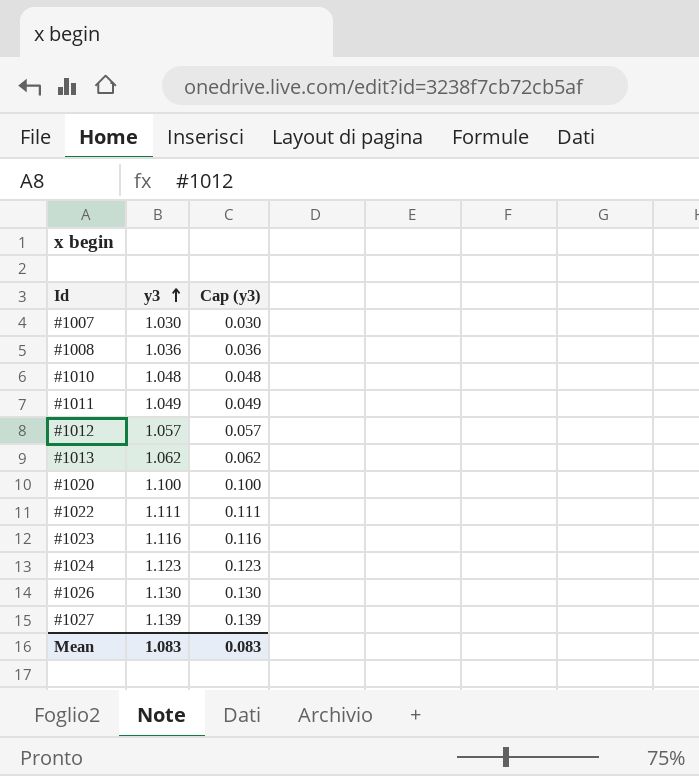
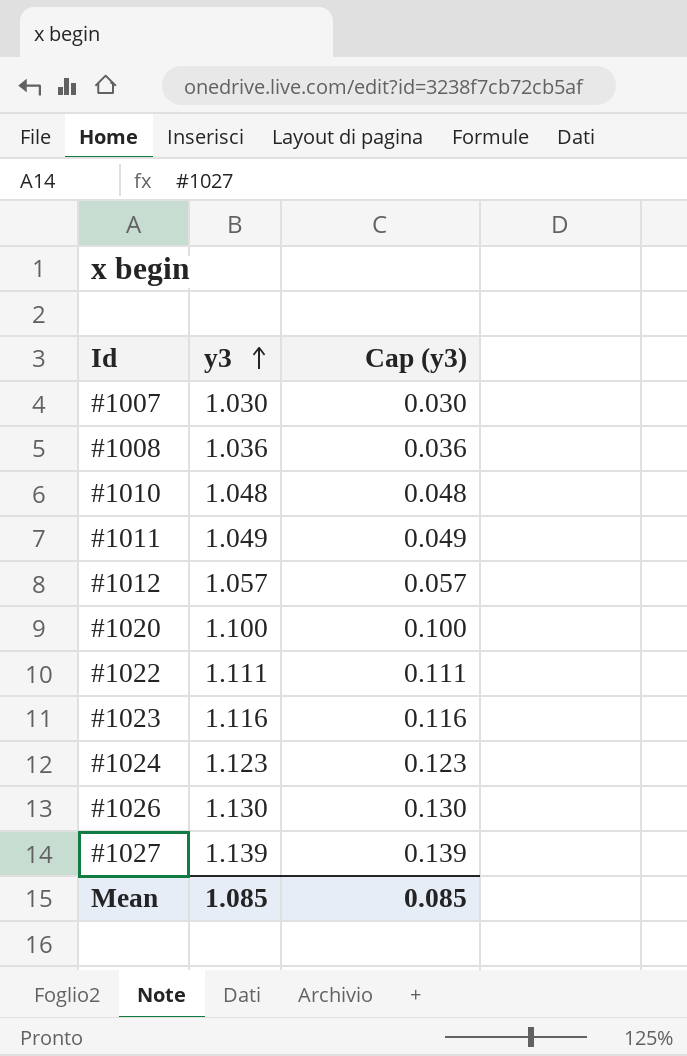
row #1013: 1.062 | 0.062 -> none
Mean | y3: 1.083 -> 1.085
Mean | Cap (y3): 0.083 -> 0.085

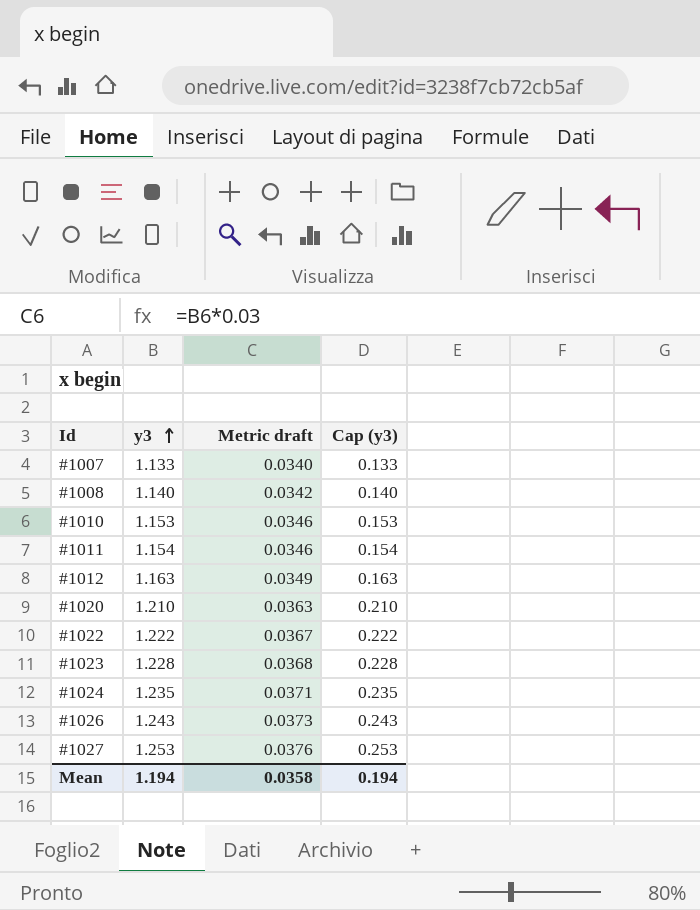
column Metric draft | formula: none -> [y3] * 0.03
#1007 | y3: 1.030 -> 1.133
#1007 | Cap (y3): 0.030 -> 0.133
#1008 | y3: 1.036 -> 1.140
#1008 | Cap (y3): 0.036 -> 0.140
#1010 | y3: 1.048 -> 1.153
#1010 | Cap (y3): 0.048 -> 0.153
#1011 | y3: 1.049 -> 1.154
#1011 | Cap (y3): 0.049 -> 0.154
#1012 | y3: 1.057 -> 1.163
#1012 | Cap (y3): 0.057 -> 0.163
#1020 | y3: 1.100 -> 1.210
#1020 | Cap (y3): 0.100 -> 0.210
#1022 | y3: 1.111 -> 1.222
#1022 | Cap (y3): 0.111 -> 0.222
#1023 | y3: 1.116 -> 1.228
#1023 | Cap (y3): 0.116 -> 0.228
#1024 | y3: 1.123 -> 1.235
#1024 | Cap (y3): 0.123 -> 0.235
#1026 | y3: 1.130 -> 1.243
#1026 | Cap (y3): 0.130 -> 0.243
#1027 | y3: 1.139 -> 1.253
#1027 | Cap (y3): 0.139 -> 0.253
Mean | y3: 1.085 -> 1.194
Mean | Cap (y3): 0.085 -> 0.194

